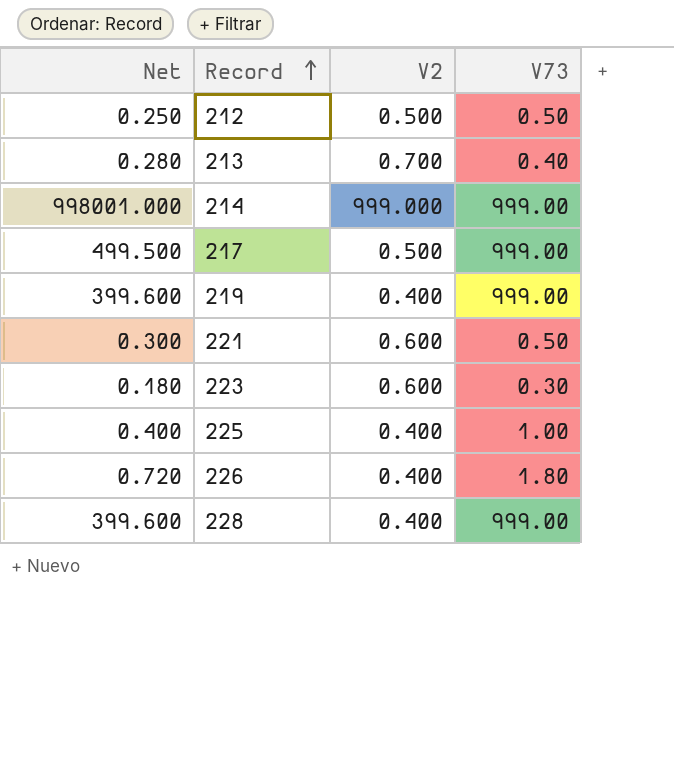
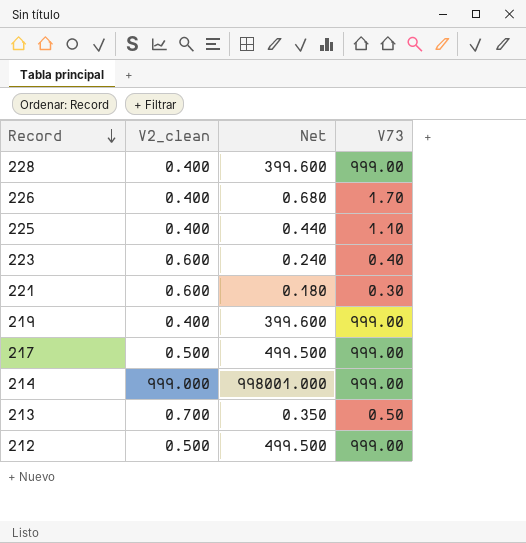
row order: Record ascending -> Record descending
column name: V2 -> V2_clean
column Net | position: 1 -> 3
226 | Net: 0.720 -> 0.680
226 | V73: 1.80 -> 1.70
225 | Net: 0.400 -> 0.440
225 | V73: 1.00 -> 1.10
223 | Net: 0.180 -> 0.240
223 | V73: 0.30 -> 0.40
221 | Net: 0.300 -> 0.180
221 | V73: 0.50 -> 0.30
213 | Net: 0.280 -> 0.350
213 | V73: 0.40 -> 0.50
212 | Net: 0.250 -> 499.500
212 | V73: 0.50 -> 999.00

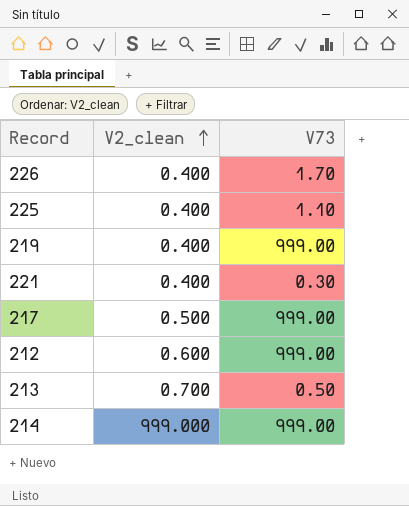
row order: Record descending -> V2_clean ascending
column Net | formula: [V2_clean] * [V73] -> none
row 228: 0.400 | 399.600 | 999.00 -> none
row 223: 0.600 | 0.240 | 0.40 -> none
221 | V2_clean: 0.600 -> 0.400
212 | V2_clean: 0.500 -> 0.600

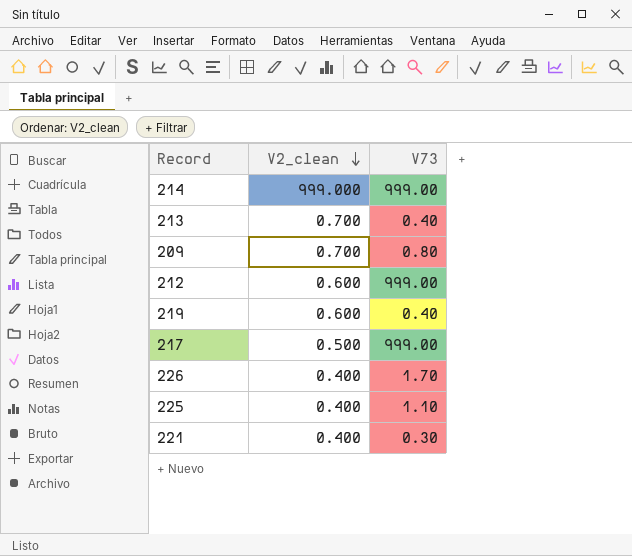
row order: V2_clean ascending -> V2_clean descending
213 | V73: 0.50 -> 0.40
row 209: none -> 0.700 | 0.80
219 | V2_clean: 0.400 -> 0.600
219 | V73: 999.00 -> 0.40

